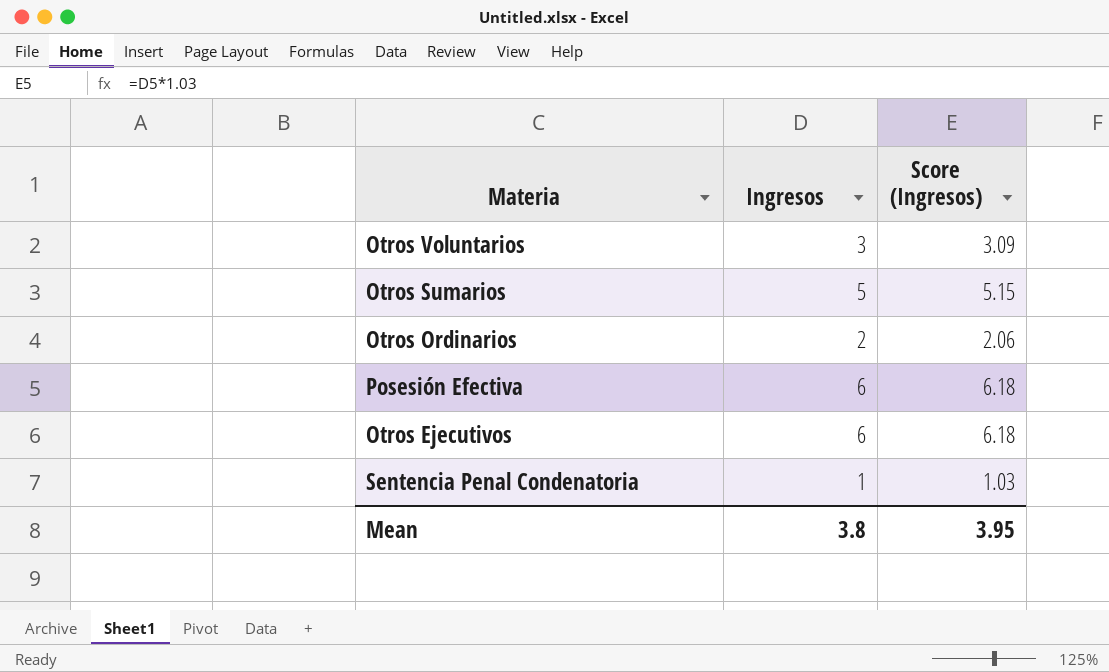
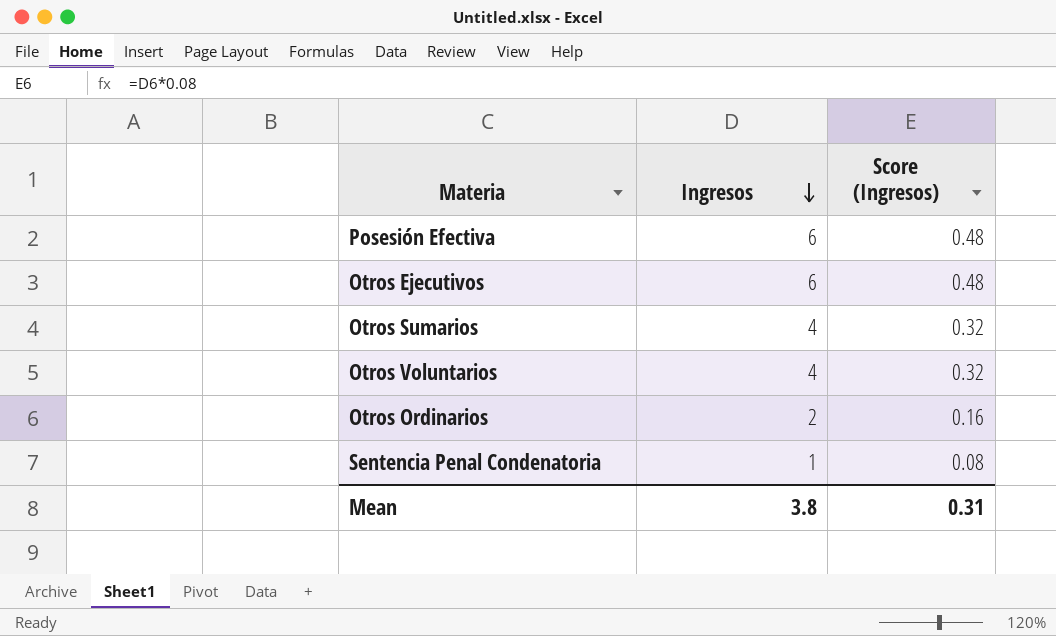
row order: none -> Ingresos descending
column Score (Ingresos) | formula: [Ingresos] * 1.03 -> [Ingresos] * 0.08
Otros Sumarios | Ingresos: 5 -> 4
Otros Voluntarios | Ingresos: 3 -> 4
Mean | Score (Ingresos): 3.95 -> 0.31

